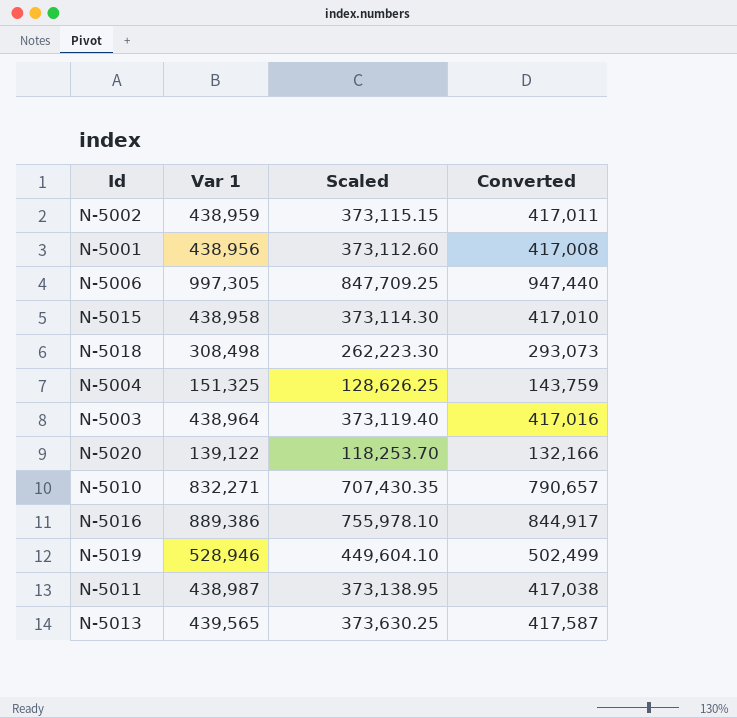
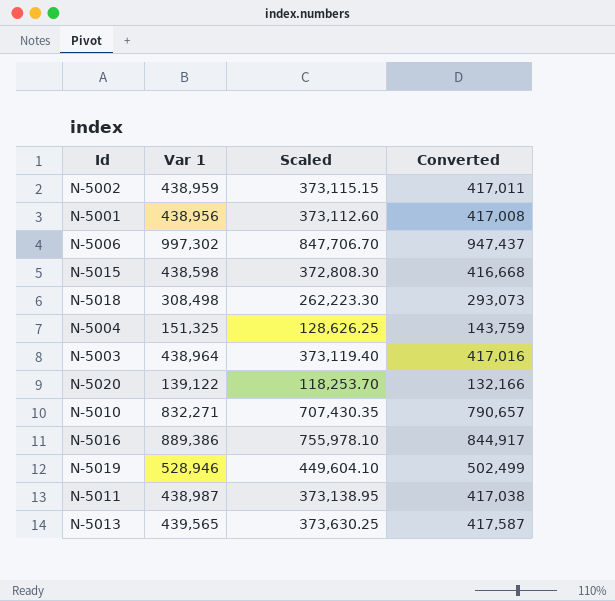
N-5006 | Var 1: 997,305 -> 997,302
N-5006 | Scaled: 847,709.25 -> 847,706.70
N-5006 | Converted: 947,440 -> 947,437
N-5015 | Var 1: 438,958 -> 438,598
N-5015 | Scaled: 373,114.30 -> 372,808.30
N-5015 | Converted: 417,010 -> 416,668

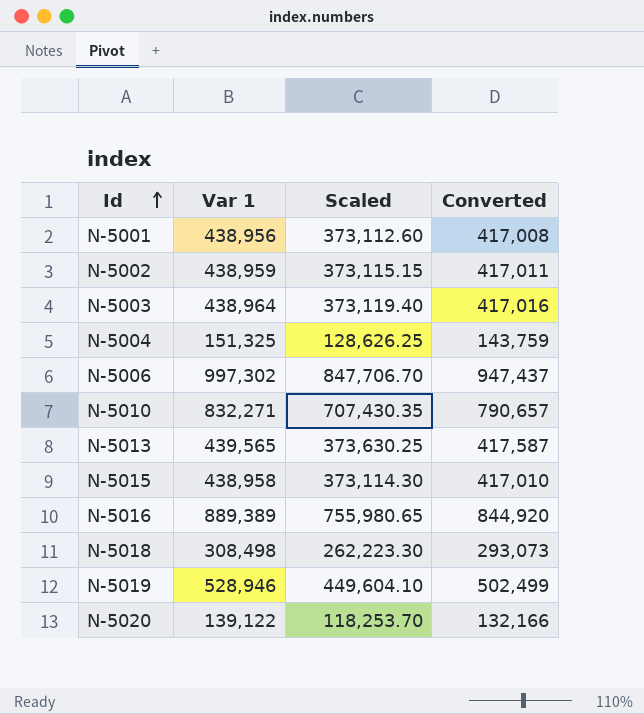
row order: none -> Id ascending
row N-5011: 438,987 | 373,138.95 | 417,038 -> none
N-5015 | Var 1: 438,598 -> 438,958
N-5015 | Scaled: 372,808.30 -> 373,114.30
N-5015 | Converted: 416,668 -> 417,010
N-5016 | Var 1: 889,386 -> 889,389
N-5016 | Scaled: 755,978.10 -> 755,980.65
N-5016 | Converted: 844,917 -> 844,920

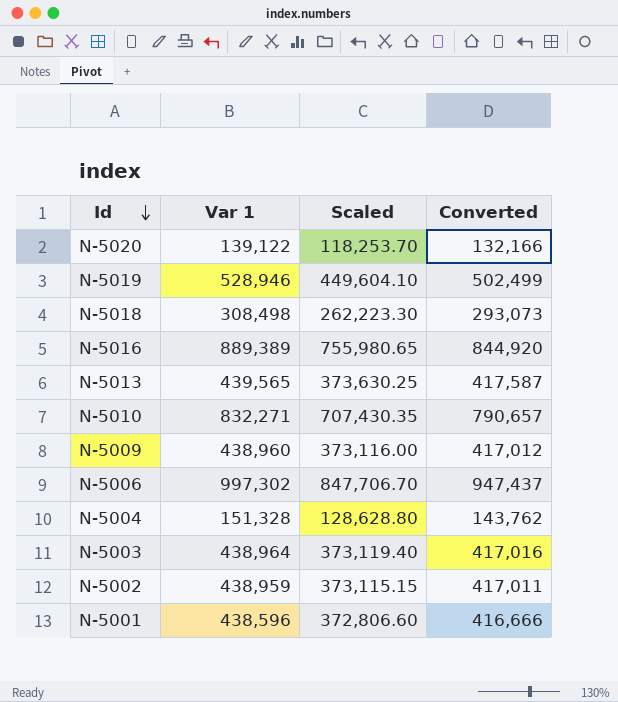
row order: Id ascending -> Id descending
row N-5015: 438,958 | 373,114.30 | 417,010 -> none
row N-5009: none -> 438,960 | 373,116.00 | 417,012
N-5004 | Var 1: 151,325 -> 151,328
N-5004 | Scaled: 128,626.25 -> 128,628.80
N-5004 | Converted: 143,759 -> 143,762
N-5001 | Var 1: 438,956 -> 438,596
N-5001 | Scaled: 373,112.60 -> 372,806.60
N-5001 | Converted: 417,008 -> 416,666

